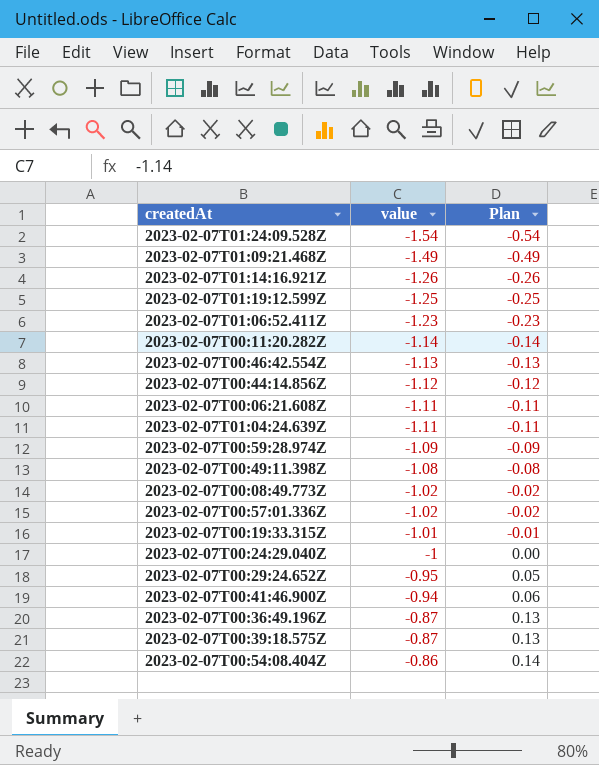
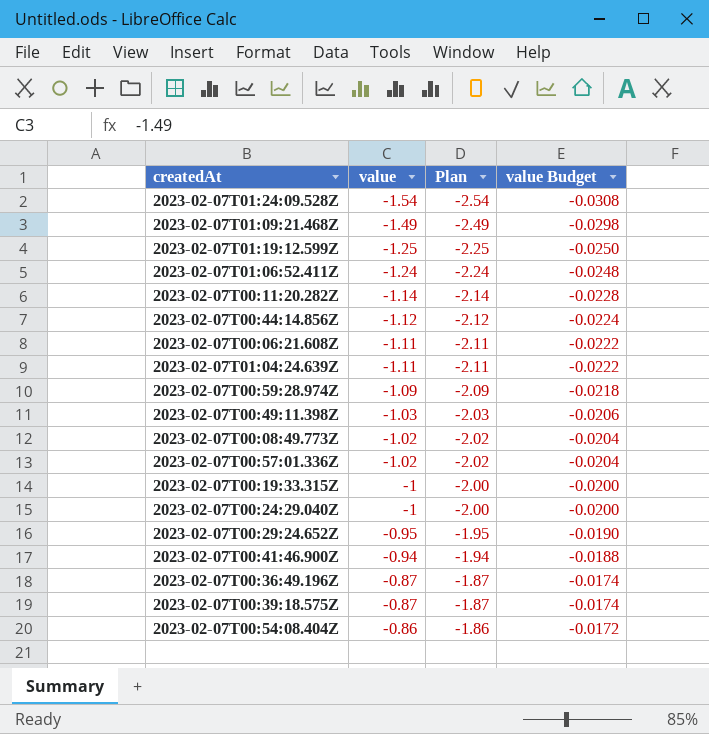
column Plan | formula: [value] + 1 -> [value] - 1
column value Budget | formula: none -> [value] * 0.02
row 2023-02-07T01:14:16.921Z: -1.26 | -0.26 -> none
row 2023-02-07T00:46:42.554Z: -1.13 | -0.13 -> none
2023-02-07T01:06:52.411Z | value: -1.23 -> -1.24
2023-02-07T00:49:11.398Z | value: -1.08 -> -1.03
2023-02-07T00:19:33.315Z | value: -1.01 -> -1

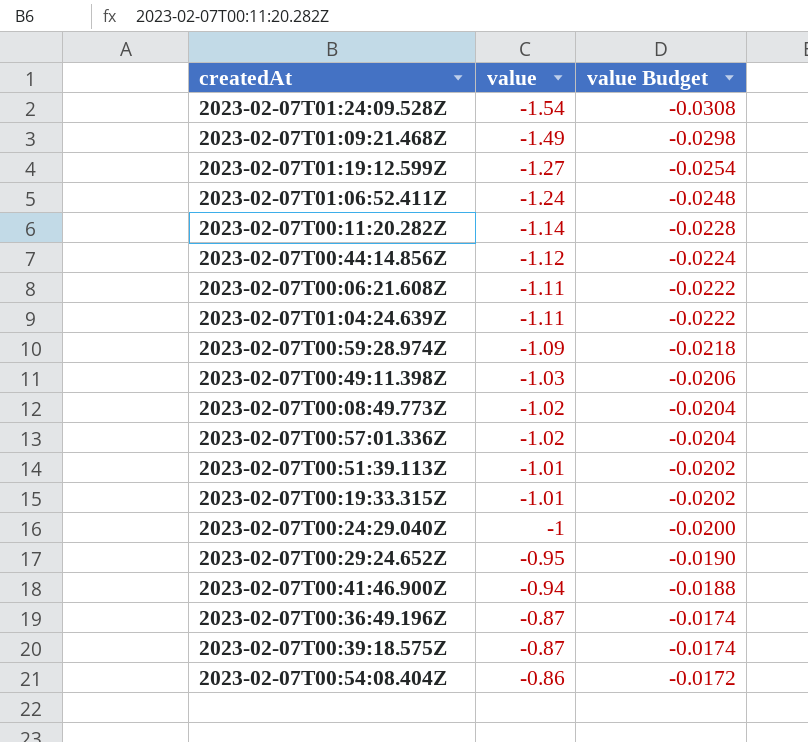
column Plan | formula: [value] - 1 -> none
2023-02-07T01:19:12.599Z | value: -1.25 -> -1.27
2023-02-07T01:19:12.599Z | value Budget: -0.0250 -> -0.0254
row 2023-02-07T00:51:39.113Z: none -> -1.01 | -0.0202
2023-02-07T00:19:33.315Z | value: -1 -> -1.01
2023-02-07T00:19:33.315Z | value Budget: -0.0200 -> -0.0202

